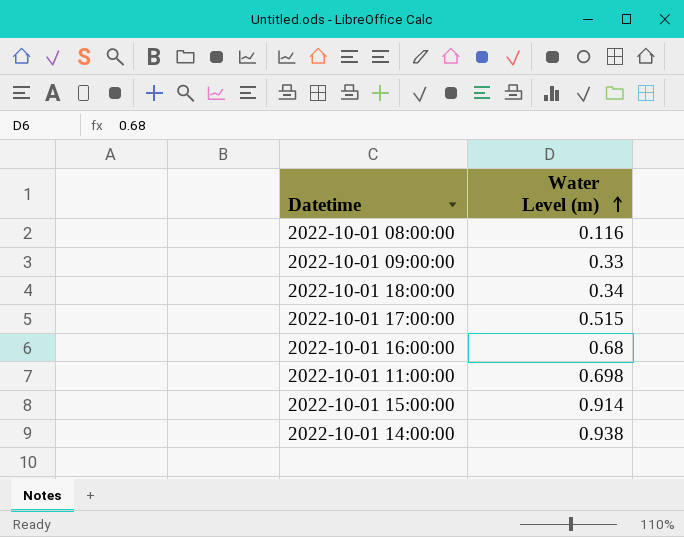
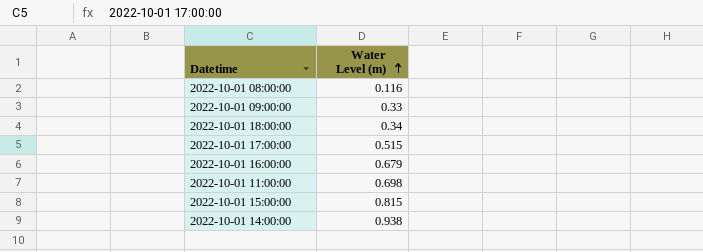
2022-10-01 16:00:00 | Water Level (m): 0.68 -> 0.679
2022-10-01 15:00:00 | Water Level (m): 0.914 -> 0.815

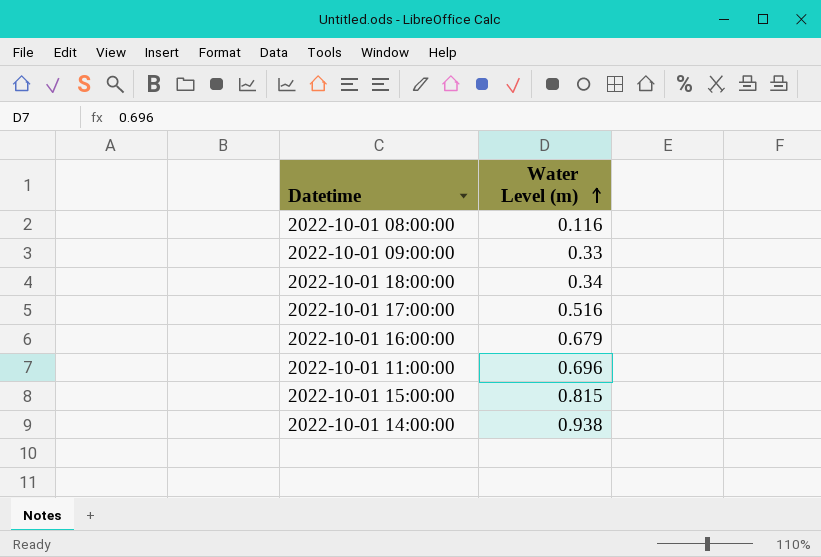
2022-10-01 17:00:00 | Water Level (m): 0.515 -> 0.516
2022-10-01 11:00:00 | Water Level (m): 0.698 -> 0.696

